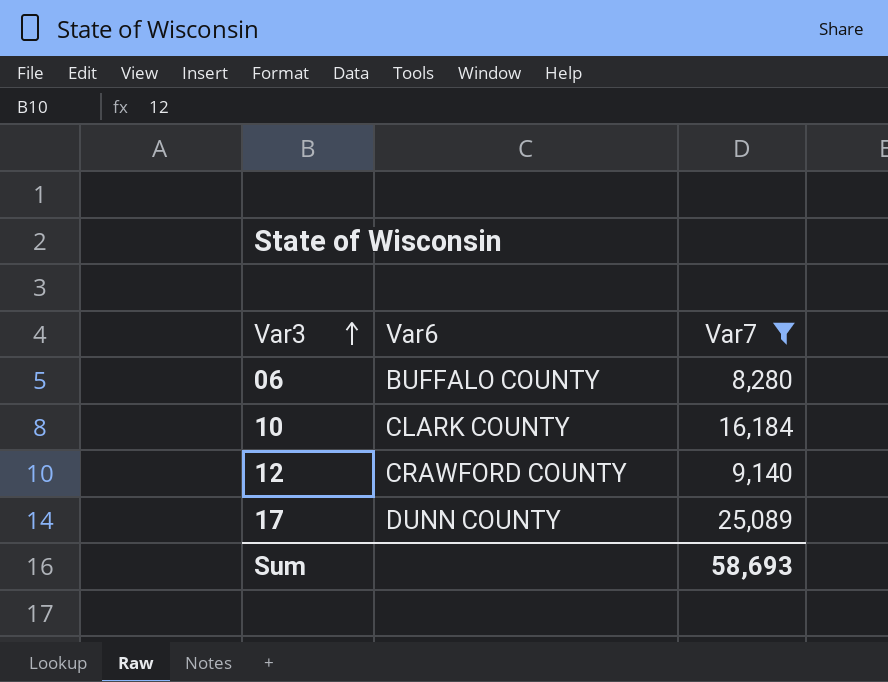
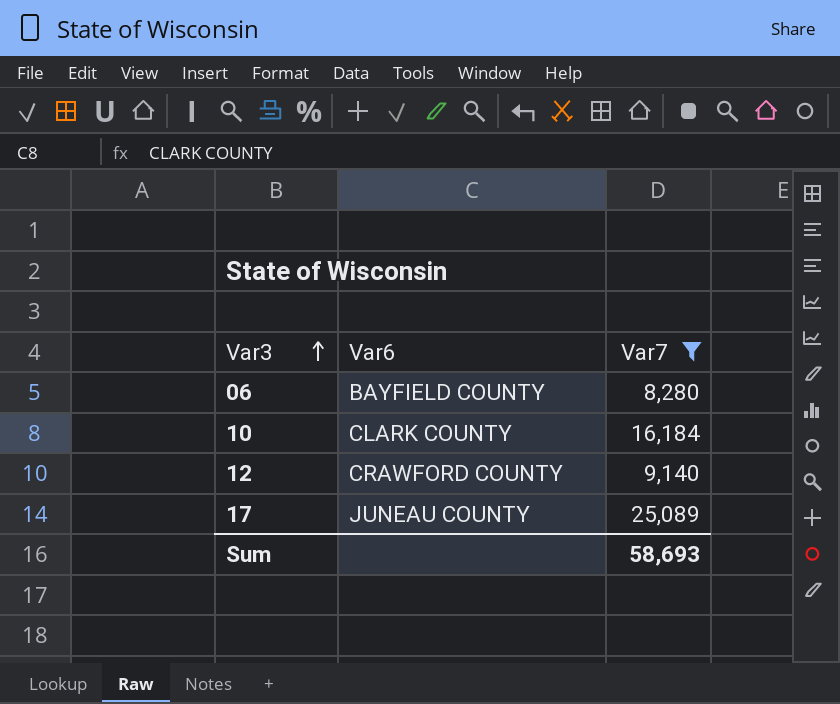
06 | Var6: BUFFALO COUNTY -> BAYFIELD COUNTY
17 | Var6: DUNN COUNTY -> JUNEAU COUNTY

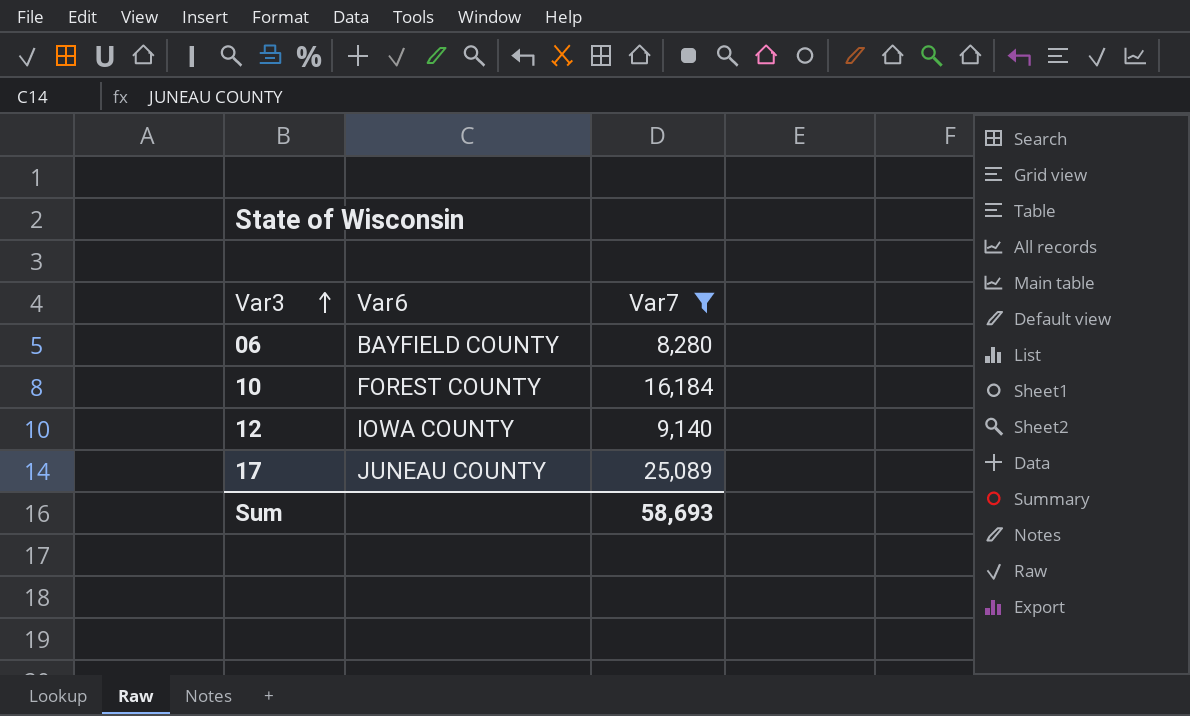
10 | Var6: CLARK COUNTY -> FOREST COUNTY
12 | Var6: CRAWFORD COUNTY -> IOWA COUNTY

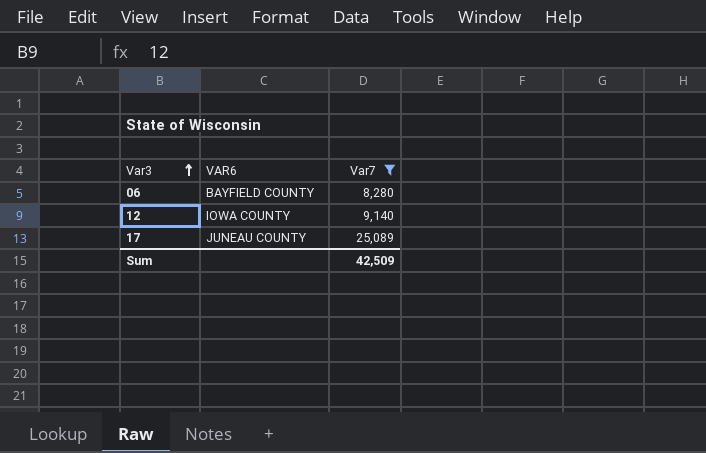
column name: Var6 -> VAR6
row 10: FOREST COUNTY | 16,184 -> none
Sum | Var7: 58,693 -> 42,509

